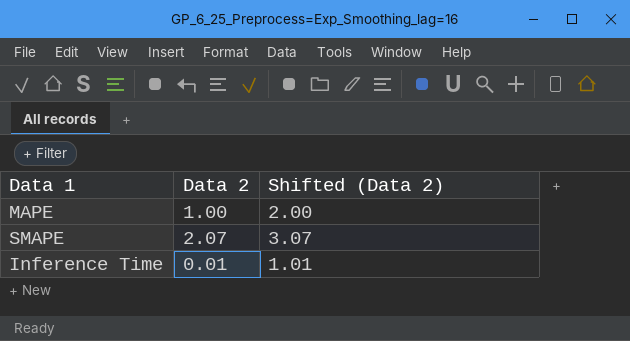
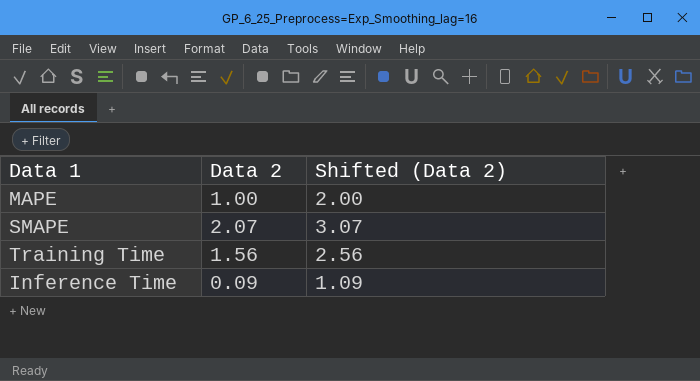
row Training Time: none -> 1.56 | 2.56
Inference Time | Data 2: 0.01 -> 0.09
Inference Time | Shifted (Data 2): 1.01 -> 1.09

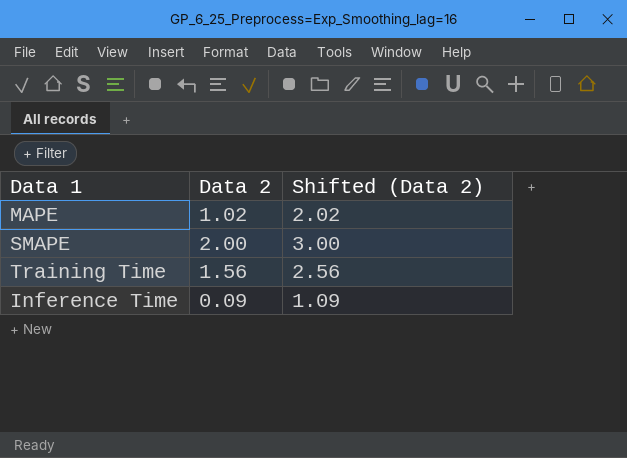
MAPE | Data 2: 1.00 -> 1.02
MAPE | Shifted (Data 2): 2.00 -> 2.02
SMAPE | Data 2: 2.07 -> 2.00
SMAPE | Shifted (Data 2): 3.07 -> 3.00

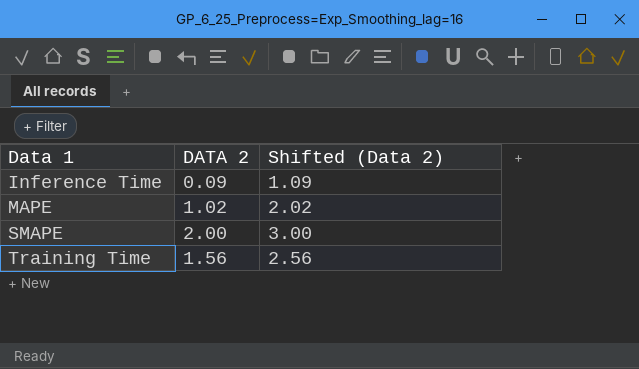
row order: none -> Data 1 ascending
column name: Data 2 -> DATA 2

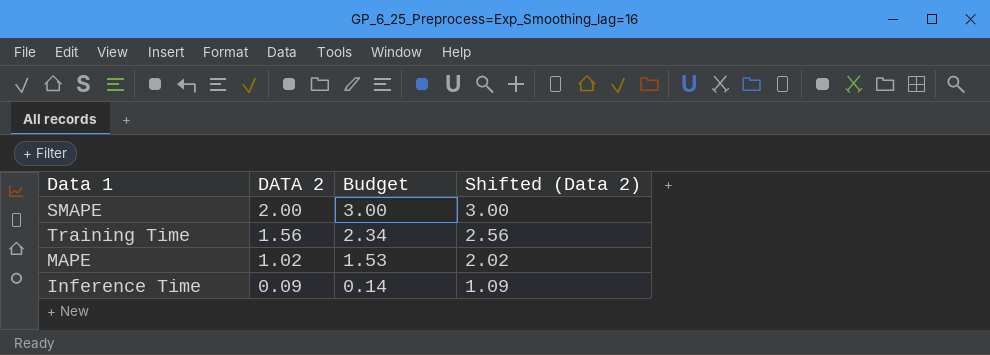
row order: Data 1 ascending -> DATA 2 descending
column Budget | formula: none -> [DATA 2] * 1.5

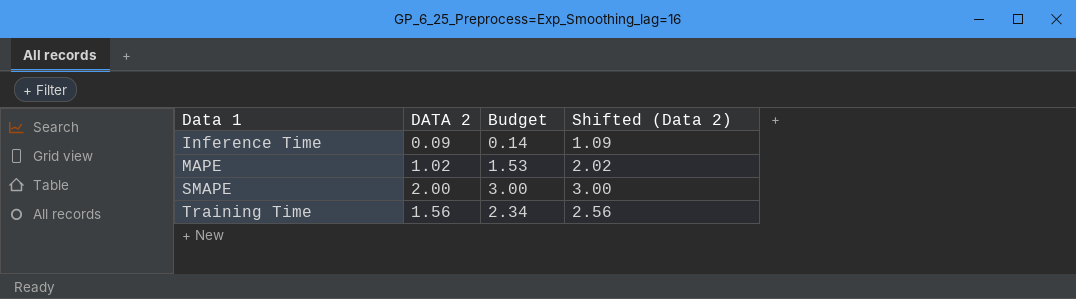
row order: DATA 2 descending -> Data 1 ascending

